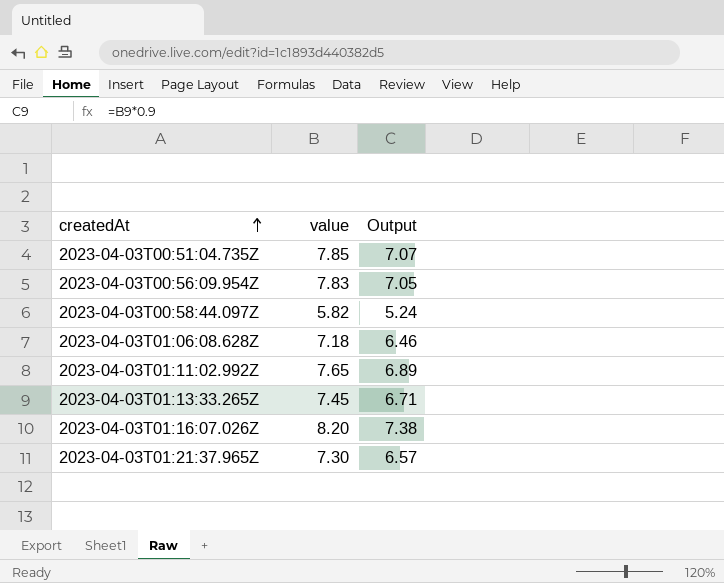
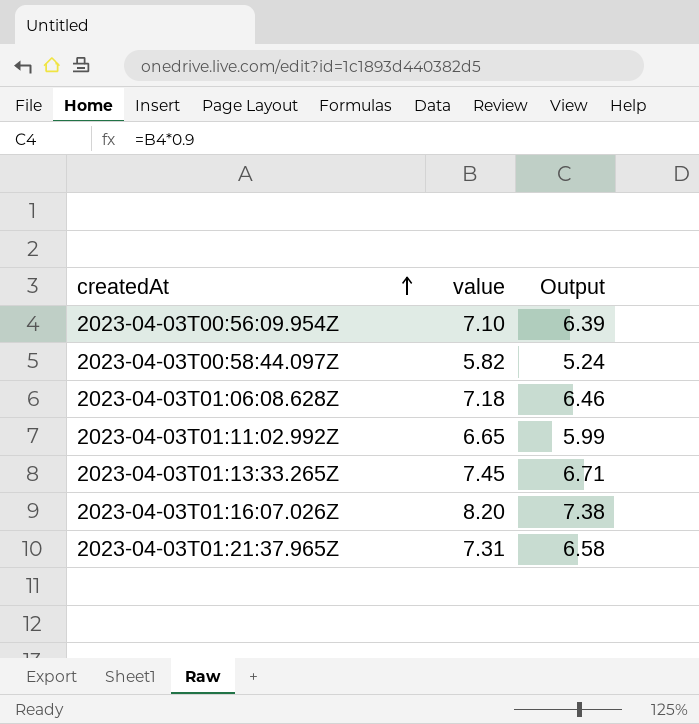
row 2023-04-03T00:51:04.735Z: 7.85 | 7.07 -> none
2023-04-03T00:56:09.954Z | value: 7.83 -> 7.10
2023-04-03T00:56:09.954Z | Output: 7.05 -> 6.39
2023-04-03T01:11:02.992Z | value: 7.65 -> 6.65
2023-04-03T01:11:02.992Z | Output: 6.89 -> 5.99
2023-04-03T01:21:37.965Z | value: 7.30 -> 7.31
2023-04-03T01:21:37.965Z | Output: 6.57 -> 6.58

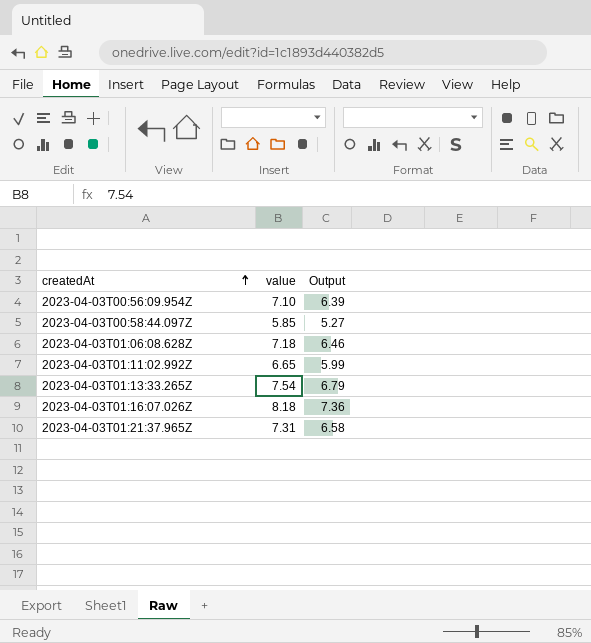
2023-04-03T00:58:44.097Z | value: 5.82 -> 5.85
2023-04-03T00:58:44.097Z | Output: 5.24 -> 5.27
2023-04-03T01:13:33.265Z | value: 7.45 -> 7.54
2023-04-03T01:13:33.265Z | Output: 6.71 -> 6.79
2023-04-03T01:16:07.026Z | value: 8.20 -> 8.18
2023-04-03T01:16:07.026Z | Output: 7.38 -> 7.36

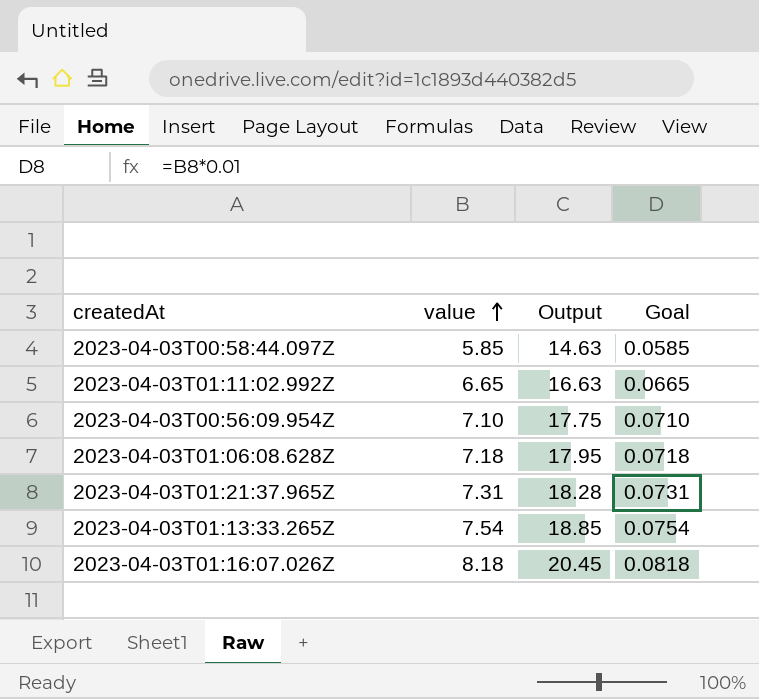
row order: createdAt ascending -> value ascending
column Output | formula: [value] * 0.9 -> [value] * 2.5
column Goal | formula: none -> [value] * 0.01

